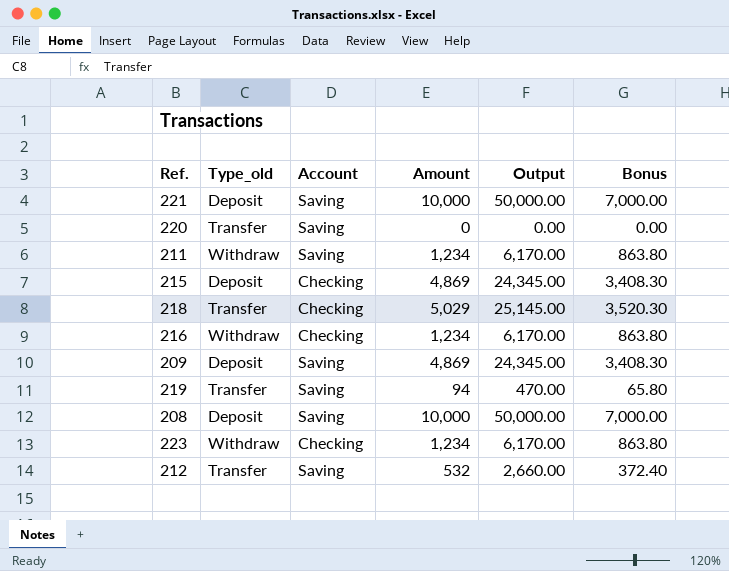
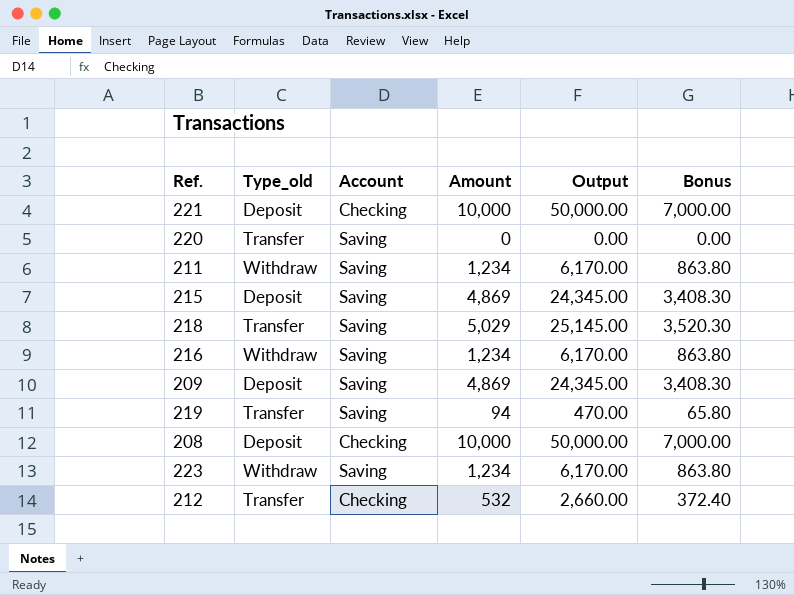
221 | Account: Saving -> Checking
215 | Account: Checking -> Saving
218 | Account: Checking -> Saving
216 | Account: Checking -> Saving
208 | Account: Saving -> Checking
223 | Account: Checking -> Saving
212 | Account: Saving -> Checking

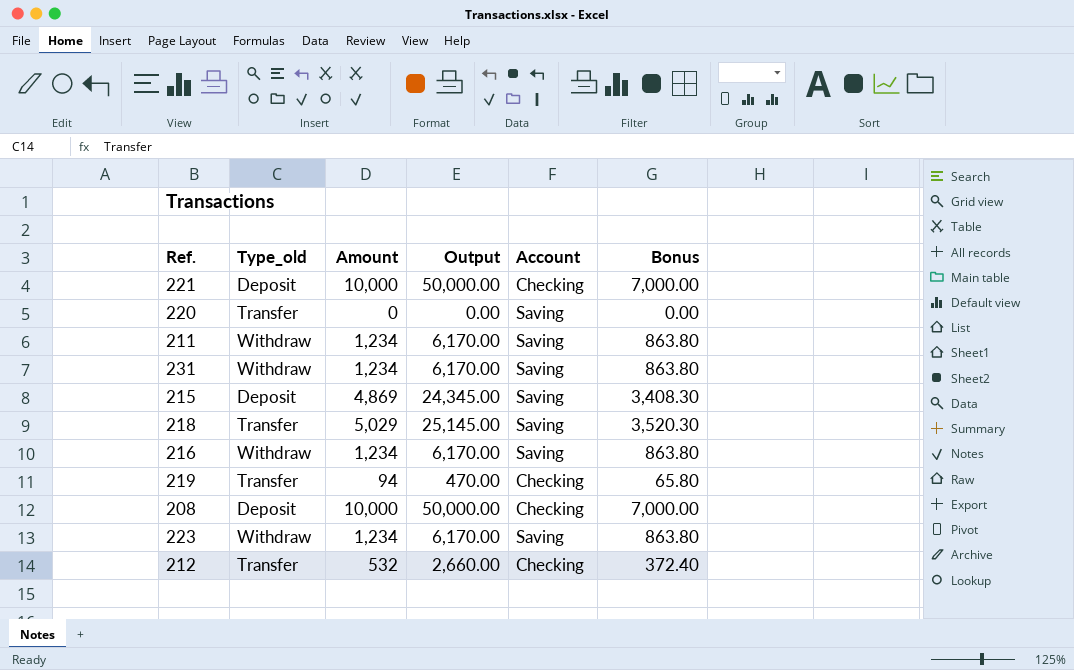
column Account | position: 3 -> 5
row 209: Deposit | Saving | 4,869 | 24,345.00 | 3,408.30 -> none
row 231: none -> Withdraw | 1,234 | 6,170.00 | Saving | 863.80
219 | Account: Saving -> Checking

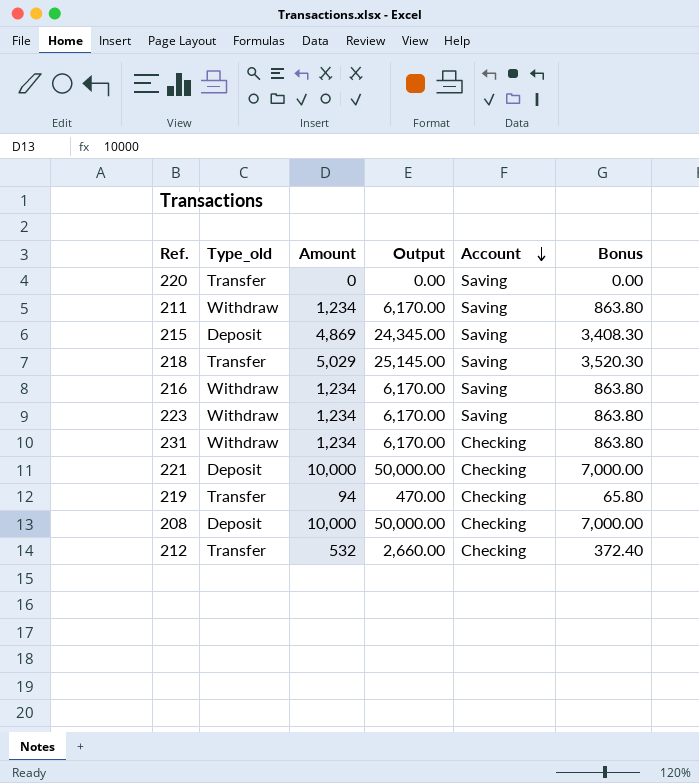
row order: none -> Account descending
231 | Account: Saving -> Checking

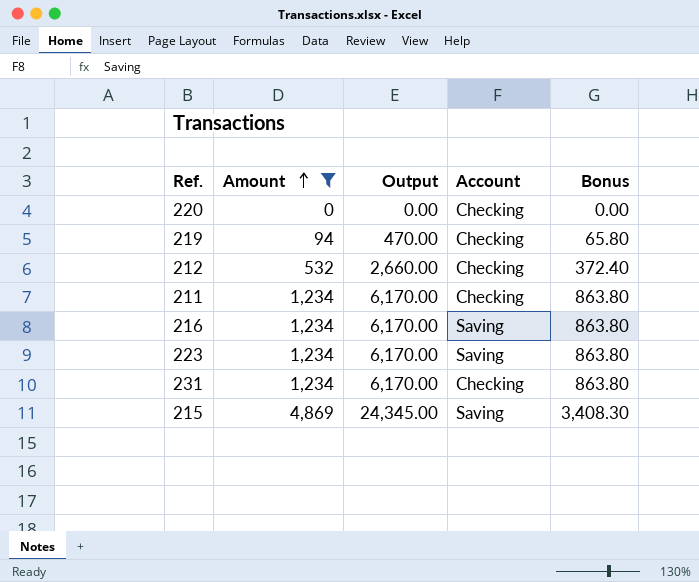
filter: none -> Amount <= 4,869
row order: Account descending -> Amount ascending
column Type_old | position: 2 -> none
220 | Account: Saving -> Checking
211 | Account: Saving -> Checking

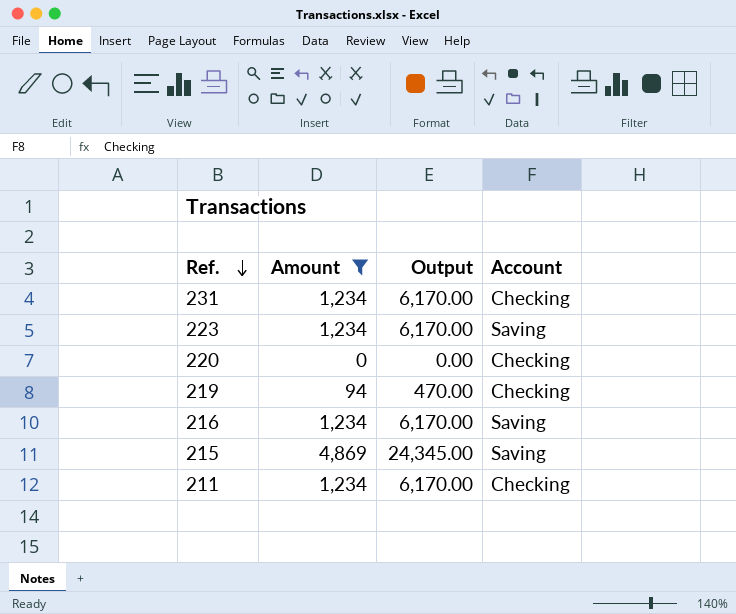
row order: Amount ascending -> Ref. descending
column Bonus | formula: [Amount] * 0.7 -> none
row 212: 532 | 2,660.00 | Checking | 372.40 -> none

